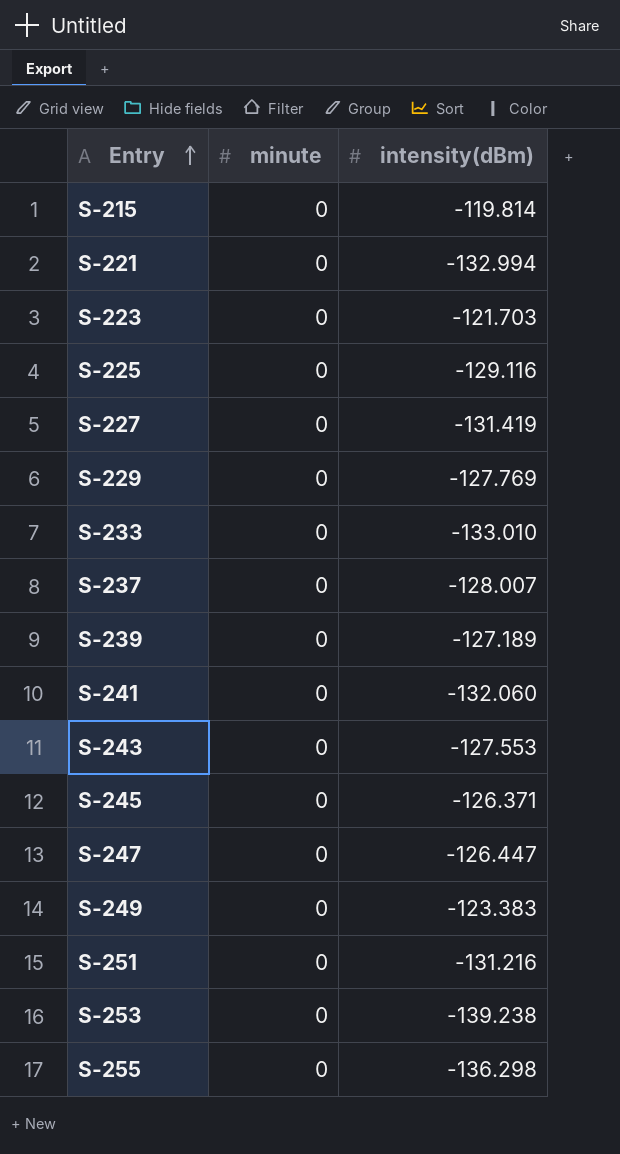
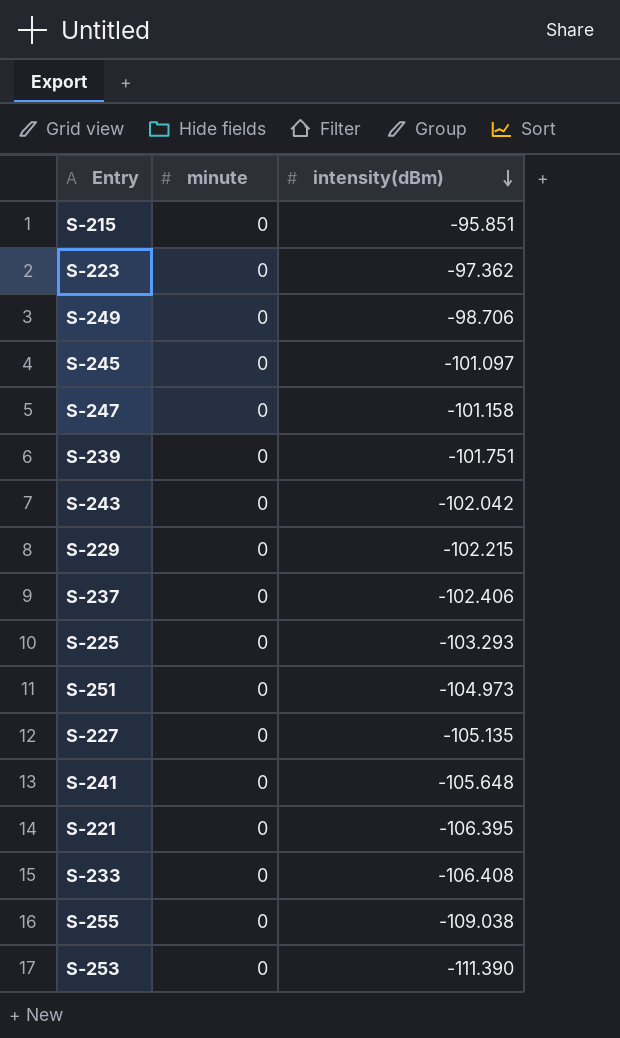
row order: Entry ascending -> intensity(dBm) descending
S-215 | intensity(dBm): -119.814 -> -95.851
S-223 | intensity(dBm): -121.703 -> -97.362
S-249 | intensity(dBm): -123.383 -> -98.706
S-245 | intensity(dBm): -126.371 -> -101.097
S-247 | intensity(dBm): -126.447 -> -101.158
S-239 | intensity(dBm): -127.189 -> -101.751
S-243 | intensity(dBm): -127.553 -> -102.042
S-229 | intensity(dBm): -127.769 -> -102.215
S-237 | intensity(dBm): -128.007 -> -102.406
S-225 | intensity(dBm): -129.116 -> -103.293
S-251 | intensity(dBm): -131.216 -> -104.973
S-227 | intensity(dBm): -131.419 -> -105.135
S-241 | intensity(dBm): -132.060 -> -105.648
S-221 | intensity(dBm): -132.994 -> -106.395
S-233 | intensity(dBm): -133.010 -> -106.408
S-255 | intensity(dBm): -136.298 -> -109.038
S-253 | intensity(dBm): -139.238 -> -111.390

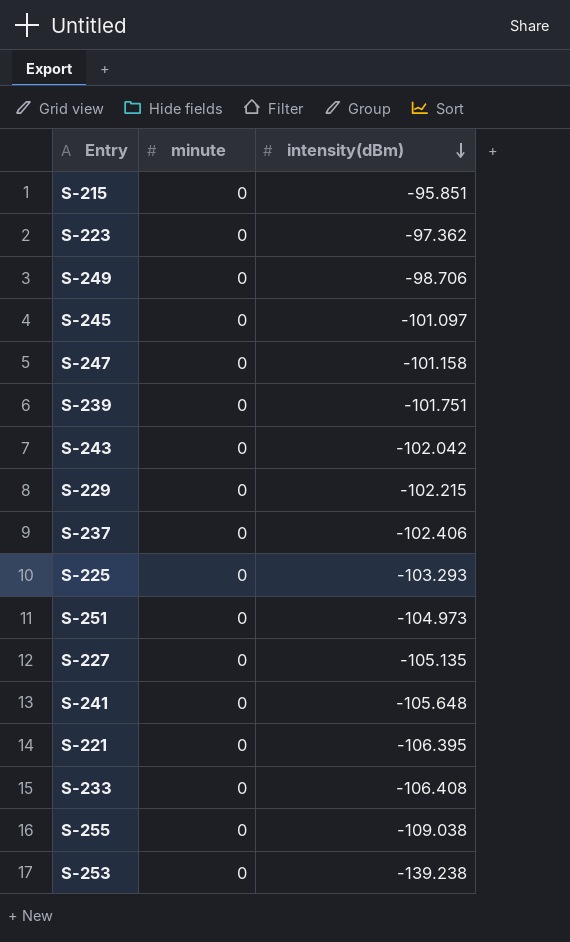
S-253 | intensity(dBm): -111.390 -> -139.238

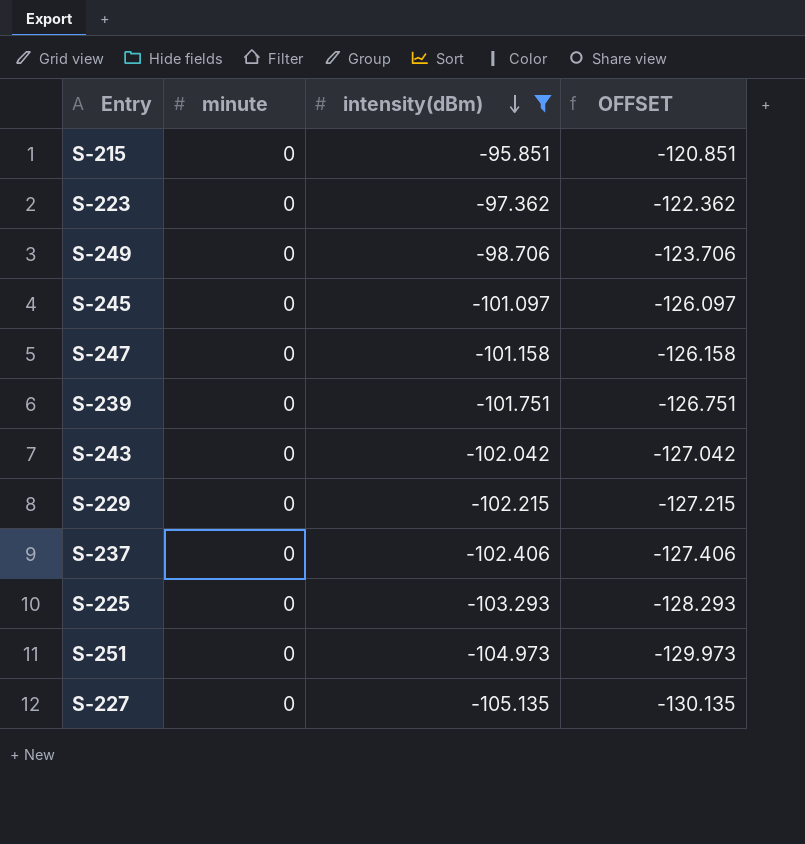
filter: none -> intensity(dBm) >= -105.135
column OFFSET | formula: none -> [intensity(dBm)] - 25

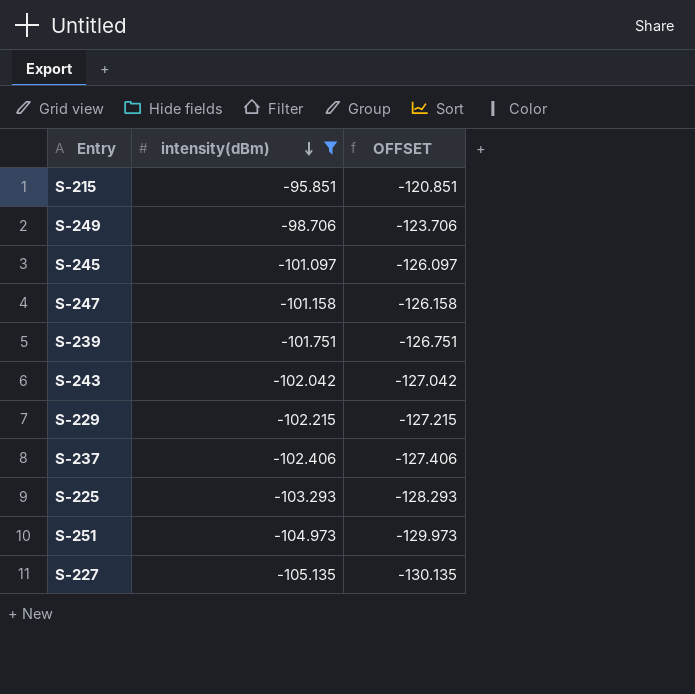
column minute | position: 2 -> none
row S-223: 0 | -97.362 | -122.362 -> none

